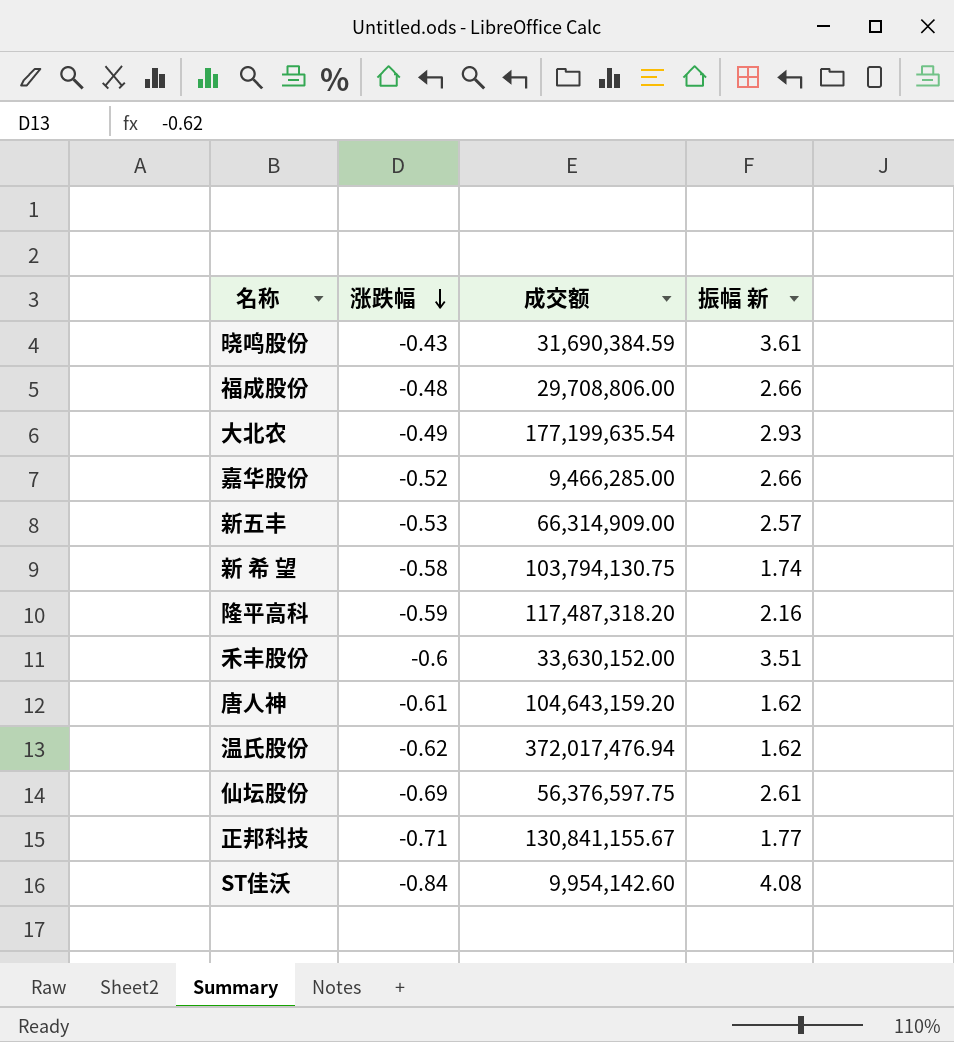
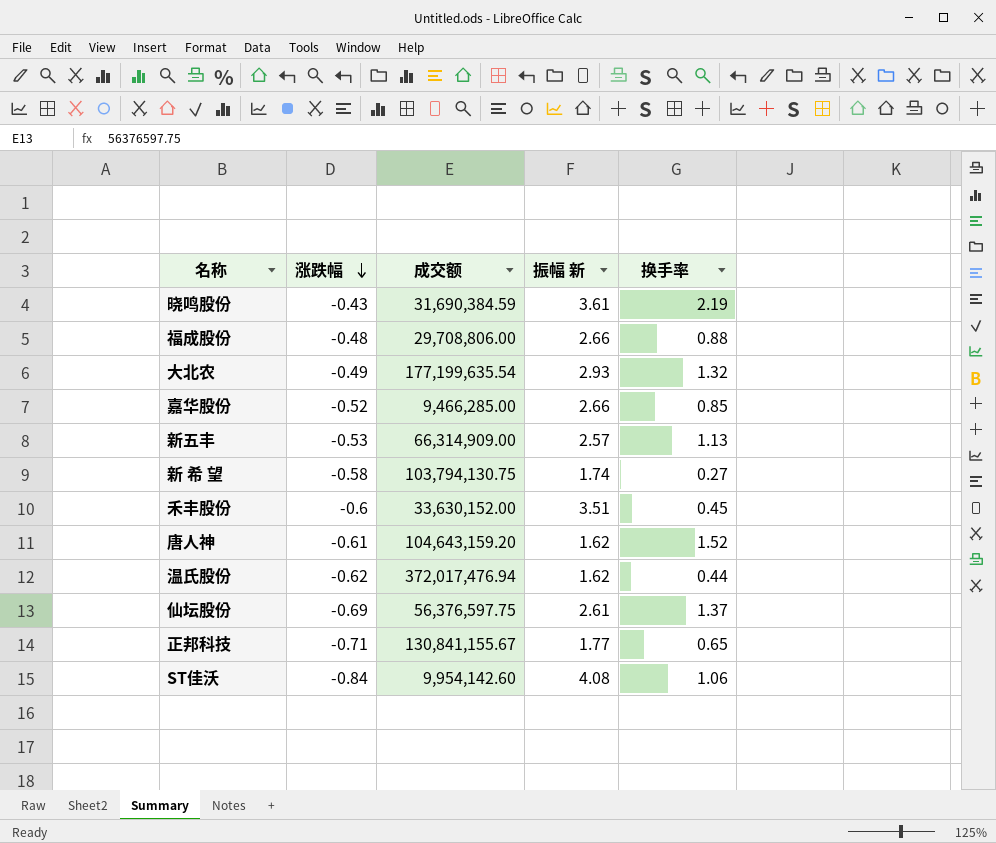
column 换手率 | position: none -> 5
row 隆平高科: -0.59 | 117,487,318.20 | 2.16 -> none

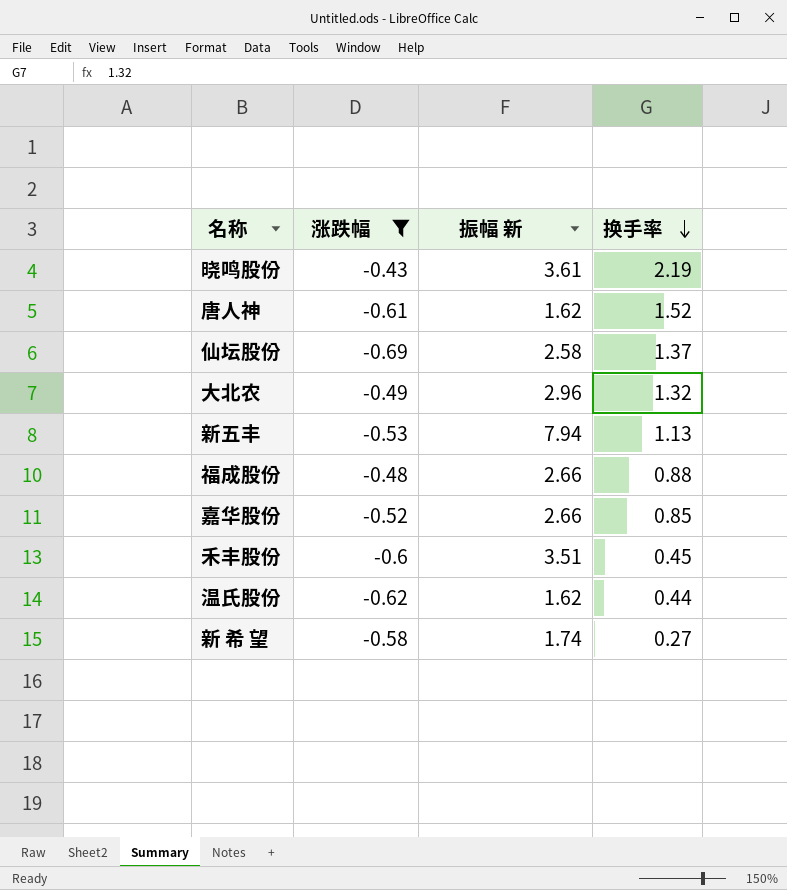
filter: none -> 涨跌幅 >= -0.69
row order: 涨跌幅 descending -> 换手率 descending
column 成交额 | position: 3 -> none
仙坛股份 | 振幅 新: 2.61 -> 2.58
大北农 | 振幅 新: 2.93 -> 2.96
新五丰 | 振幅 新: 2.57 -> 7.94

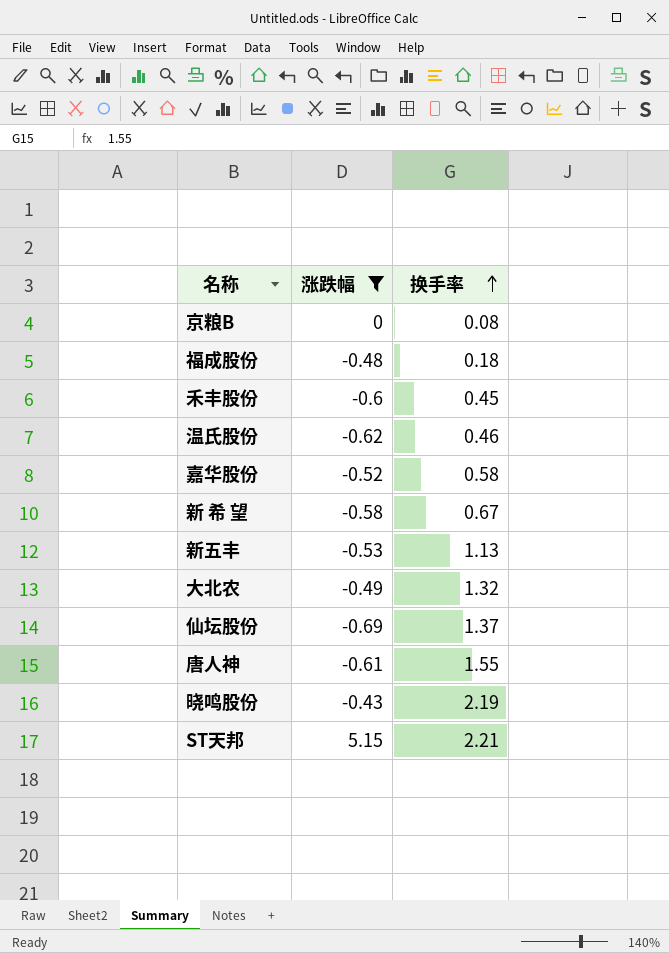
row order: 换手率 descending -> 换手率 ascending
column 振幅 新 | position: 3 -> none
row 京粮B: none -> 0 | 0.08
福成股份 | 换手率: 0.88 -> 0.18
温氏股份 | 换手率: 0.44 -> 0.46
嘉华股份 | 换手率: 0.85 -> 0.58
新 希 望 | 换手率: 0.27 -> 0.67
唐人神 | 换手率: 1.52 -> 1.55
row ST天邦: none -> 5.15 | 2.21

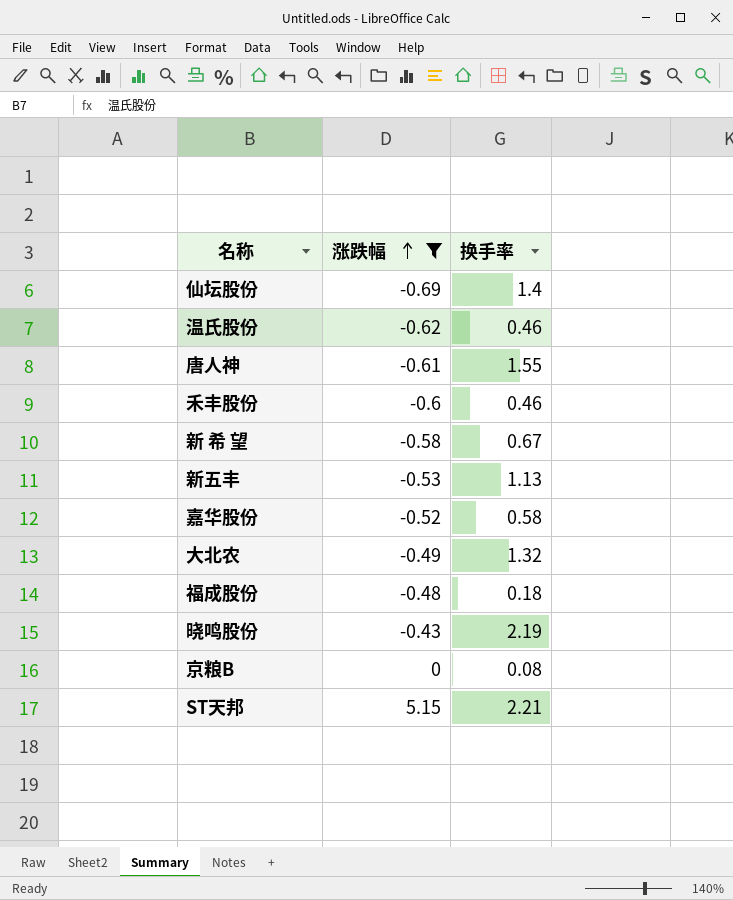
row order: 换手率 ascending -> 涨跌幅 ascending
仙坛股份 | 换手率: 1.37 -> 1.4
禾丰股份 | 换手率: 0.45 -> 0.46

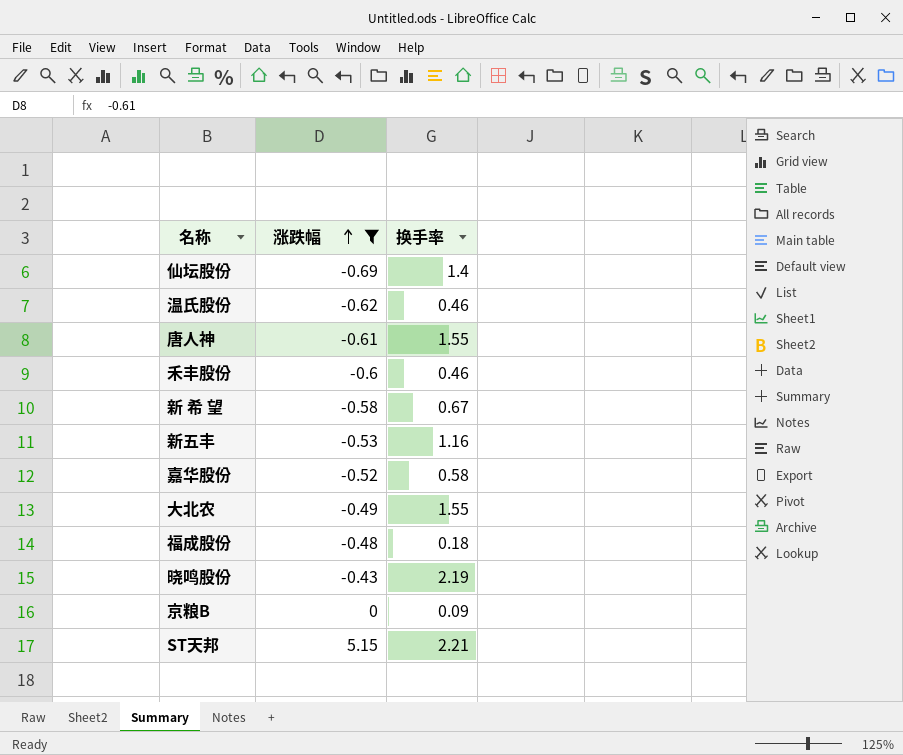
新五丰 | 换手率: 1.13 -> 1.16
大北农 | 换手率: 1.32 -> 1.55
京粮B | 换手率: 0.08 -> 0.09

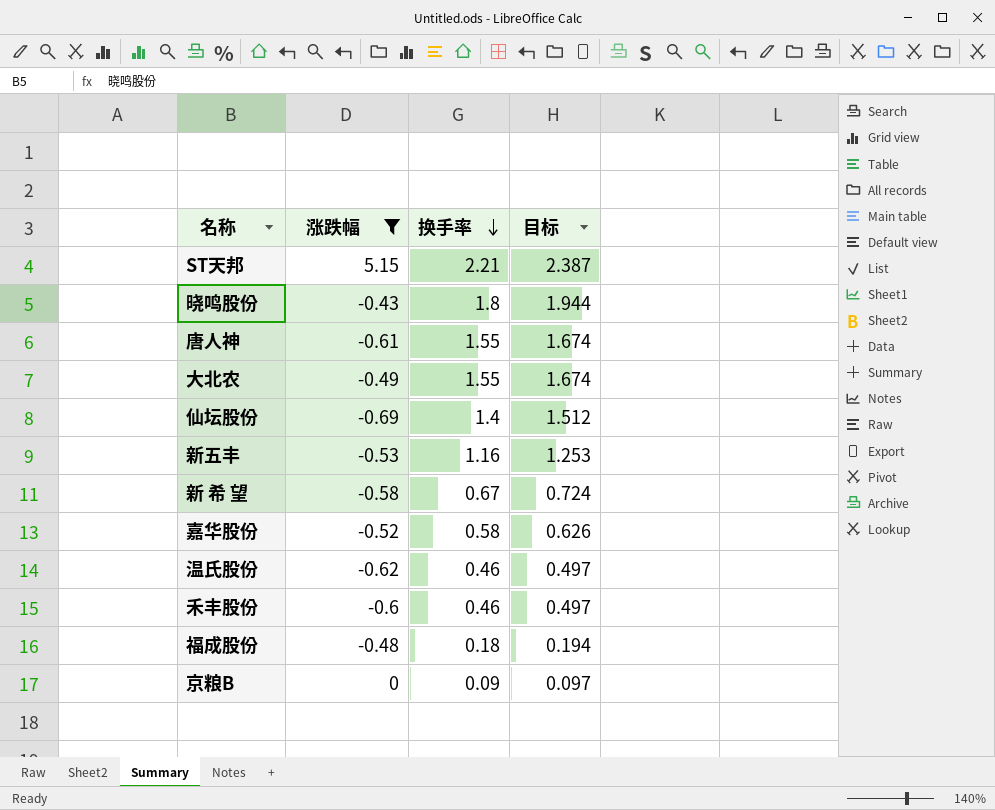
row order: 涨跌幅 ascending -> 换手率 descending
column 目标 | formula: none -> [换手率] * 1.08
晓鸣股份 | 换手率: 2.19 -> 1.8

